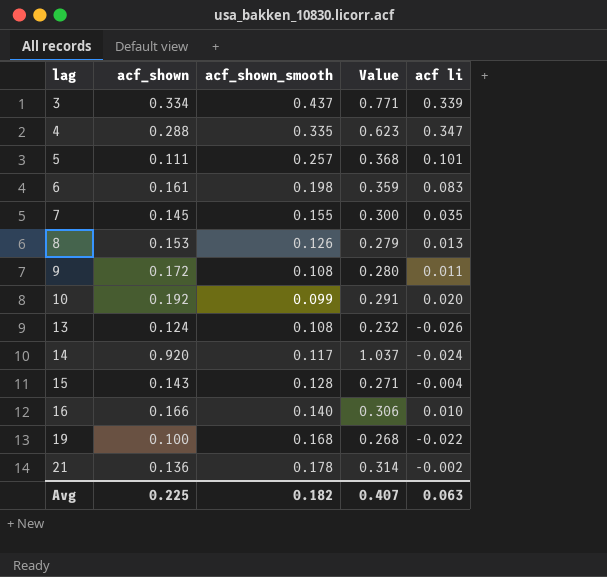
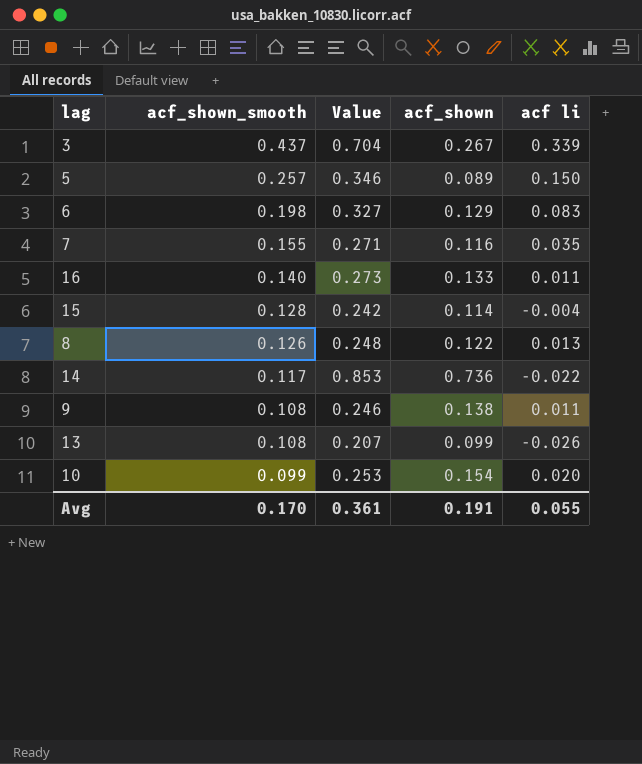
row order: lag ascending -> acf_shown_smooth descending
column acf_shown | position: 2 -> 4
row 4: 0.288 | 0.335 | 0.623 | 0.347 -> none
row 19: 0.100 | 0.168 | 0.268 | -0.022 -> none
row 21: 0.136 | 0.178 | 0.314 | -0.002 -> none
3 | Value: 0.771 -> 0.704
3 | acf_shown: 0.334 -> 0.267
5 | Value: 0.368 -> 0.346
5 | acf_shown: 0.111 -> 0.089
5 | acf li: 0.101 -> 0.150
6 | Value: 0.359 -> 0.327
6 | acf_shown: 0.161 -> 0.129
7 | Value: 0.300 -> 0.271
7 | acf_shown: 0.145 -> 0.116
16 | Value: 0.306 -> 0.273
16 | acf_shown: 0.166 -> 0.133
16 | acf li: 0.010 -> 0.011
15 | Value: 0.271 -> 0.242
15 | acf_shown: 0.143 -> 0.114
8 | Value: 0.279 -> 0.248
8 | acf_shown: 0.153 -> 0.122
14 | Value: 1.037 -> 0.853
14 | acf_shown: 0.920 -> 0.736
14 | acf li: -0.024 -> -0.022
9 | Value: 0.280 -> 0.246
9 | acf_shown: 0.172 -> 0.138
13 | Value: 0.232 -> 0.207
13 | acf_shown: 0.124 -> 0.099
10 | Value: 0.291 -> 0.253
10 | acf_shown: 0.192 -> 0.154
Avg | acf_shown_smooth: 0.182 -> 0.170
Avg | Value: 0.407 -> 0.361
Avg | acf_shown: 0.225 -> 0.191
Avg | acf li: 0.063 -> 0.055

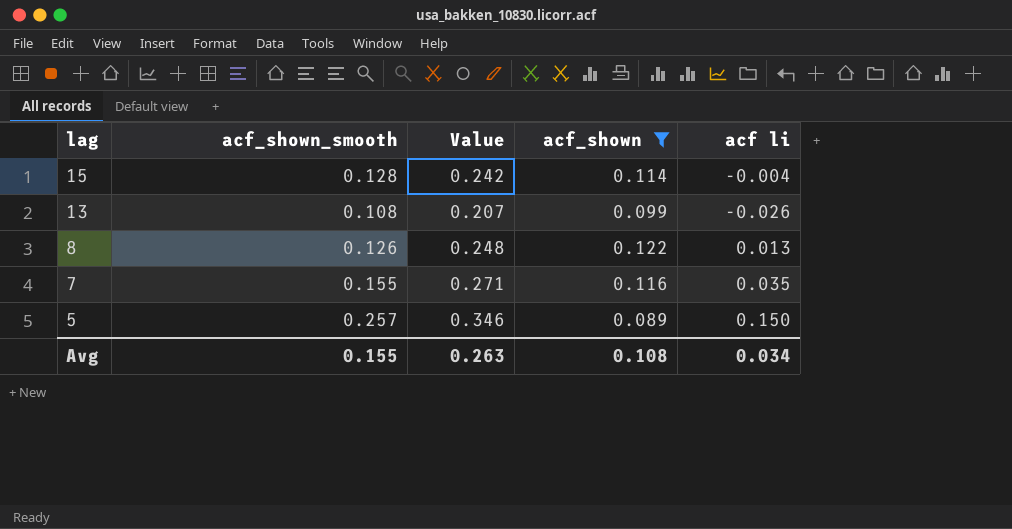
filter: none -> acf_shown <= 0.122
row order: acf_shown_smooth descending -> lag descending
Avg | acf_shown_smooth: 0.170 -> 0.155
Avg | Value: 0.361 -> 0.263
Avg | acf_shown: 0.191 -> 0.108
Avg | acf li: 0.055 -> 0.034

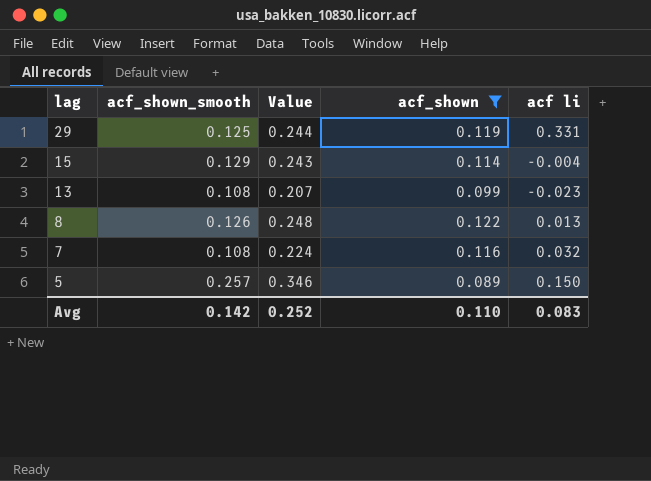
row 29: none -> 0.125 | 0.244 | 0.119 | 0.331
15 | acf_shown_smooth: 0.128 -> 0.129
15 | Value: 0.242 -> 0.243
13 | acf li: -0.026 -> -0.023
7 | acf_shown_smooth: 0.155 -> 0.108
7 | Value: 0.271 -> 0.224
7 | acf li: 0.035 -> 0.032
Avg | acf_shown_smooth: 0.155 -> 0.142
Avg | Value: 0.263 -> 0.252
Avg | acf_shown: 0.108 -> 0.110
Avg | acf li: 0.034 -> 0.083

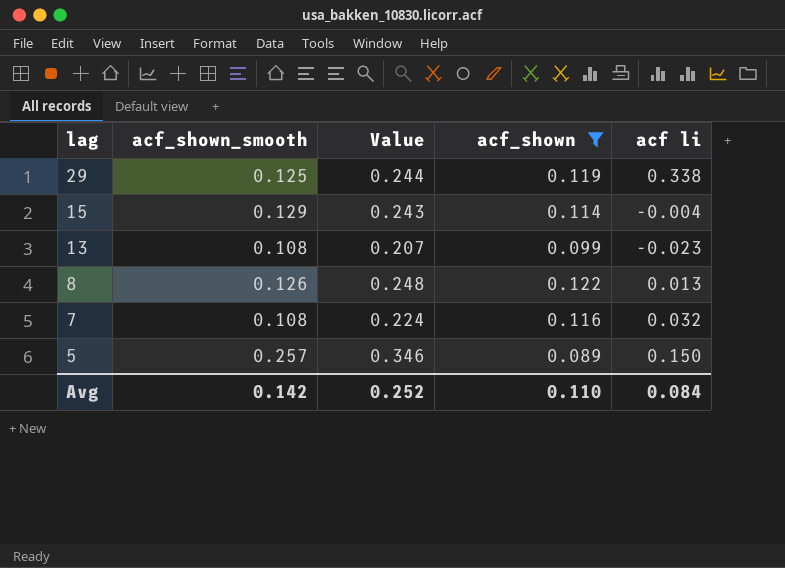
29 | acf li: 0.331 -> 0.338
Avg | acf li: 0.083 -> 0.084

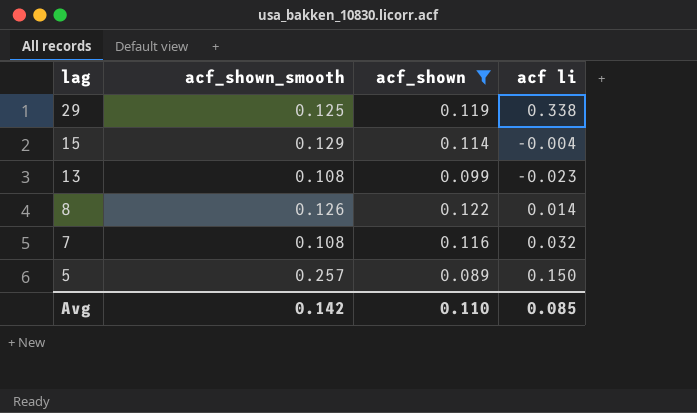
column Value | formula: [acf_shown_smooth] + [acf_shown] -> none
8 | acf li: 0.013 -> 0.014
Avg | acf li: 0.084 -> 0.085

